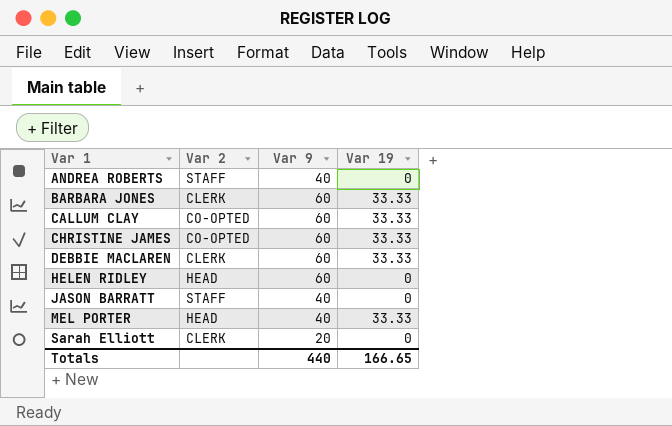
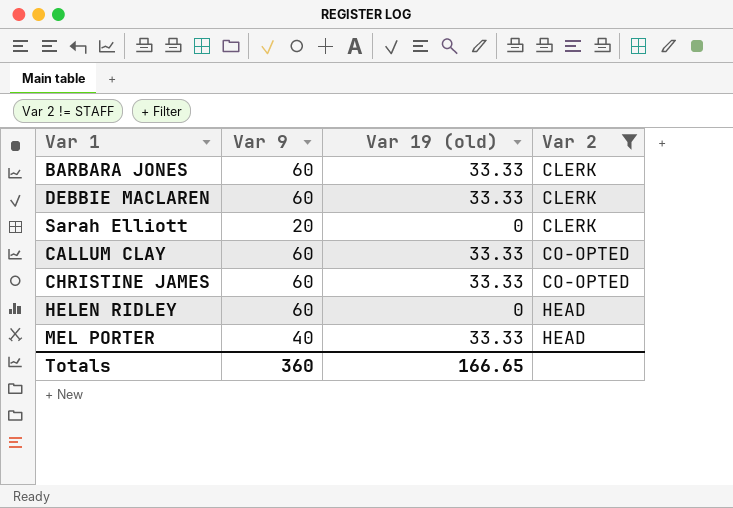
filter: none -> Var 2 != STAFF
row order: Var 1 ascending -> Var 2 ascending
column name: Var 19 -> Var 19 (old)
column Var 2 | position: 2 -> 4
Totals | Var 9: 440 -> 360

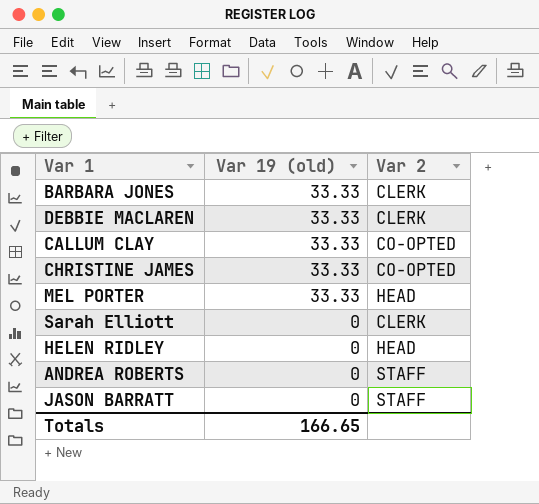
filter: Var 2 != STAFF -> none
row order: Var 2 ascending -> Var 19 (old) descending
column Var 9 | position: 2 -> none

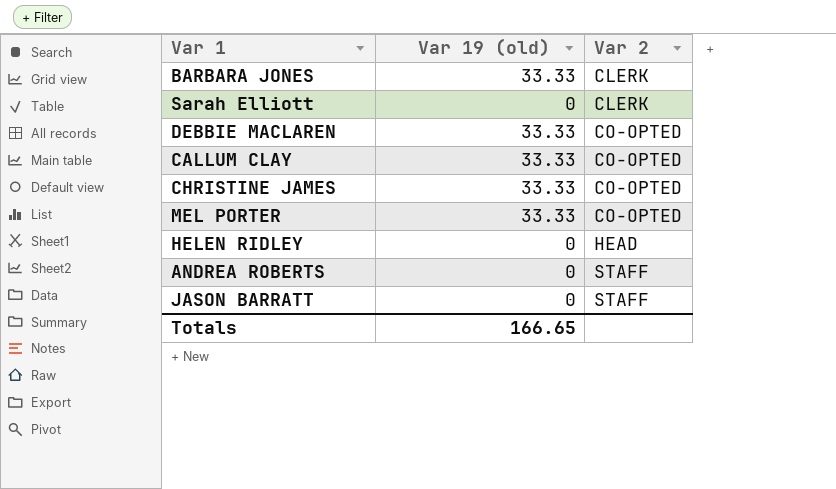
row order: Var 19 (old) descending -> Var 2 ascending
DEBBIE MACLAREN | Var 2: CLERK -> CO-OPTED
MEL PORTER | Var 2: HEAD -> CO-OPTED

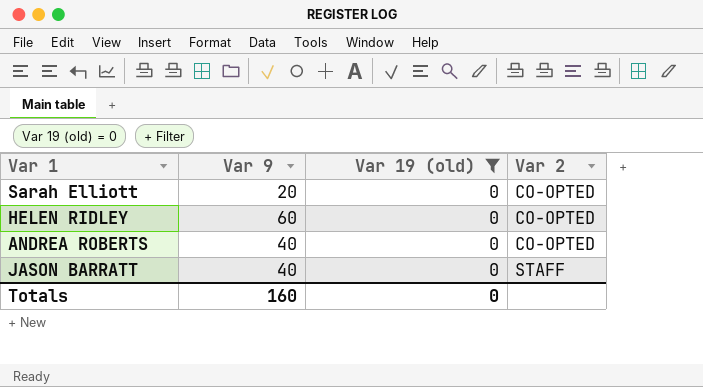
filter: none -> Var 19 (old) = 0
column Var 9 | position: none -> 2
Sarah Elliott | Var 2: CLERK -> CO-OPTED
HELEN RIDLEY | Var 2: HEAD -> CO-OPTED
ANDREA ROBERTS | Var 2: STAFF -> CO-OPTED
Totals | Var 19 (old): 166.65 -> 0

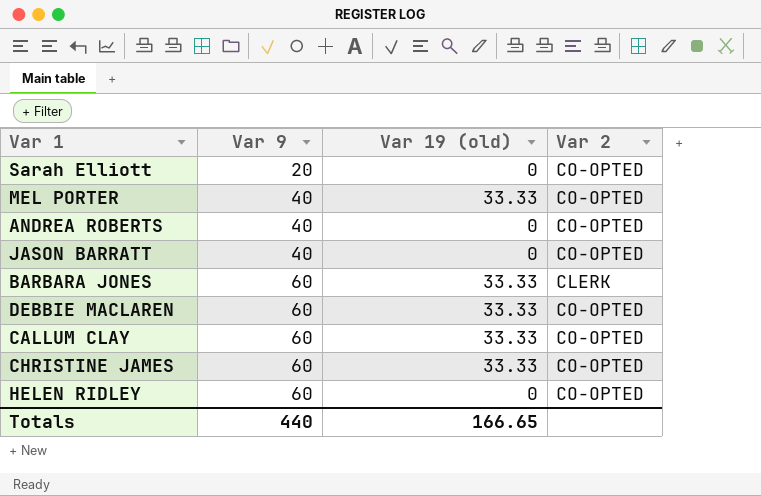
filter: Var 19 (old) = 0 -> none
row order: Var 2 ascending -> Var 9 ascending
JASON BARRATT | Var 2: STAFF -> CO-OPTED
Totals | Var 9: 160 -> 440
Totals | Var 19 (old): 0 -> 166.65

